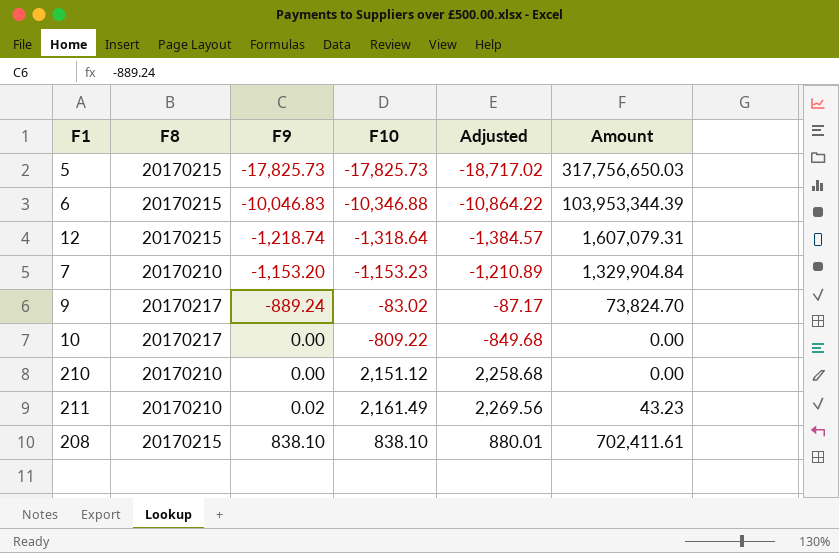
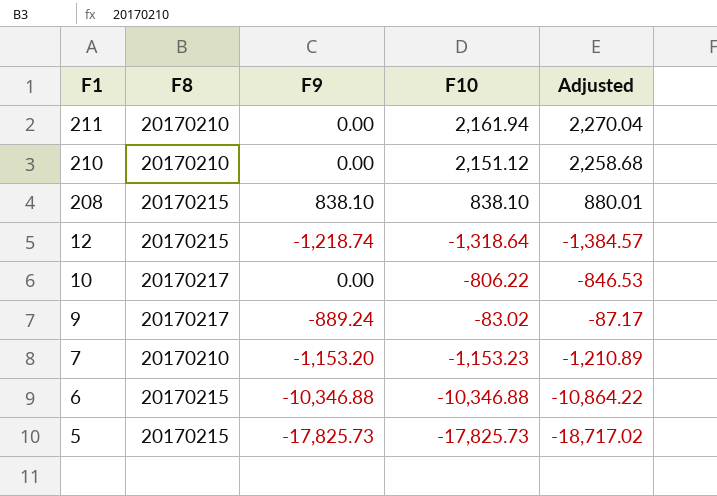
row order: F9 ascending -> F1 descending
column Amount | formula: [F9] * [F10] -> none
211 | F9: 0.02 -> 0.00
211 | F10: 2,161.49 -> 2,161.94
211 | Adjusted: 2,269.56 -> 2,270.04
10 | F10: -809.22 -> -806.22
10 | Adjusted: -849.68 -> -846.53
6 | F9: -10,046.83 -> -10,346.88

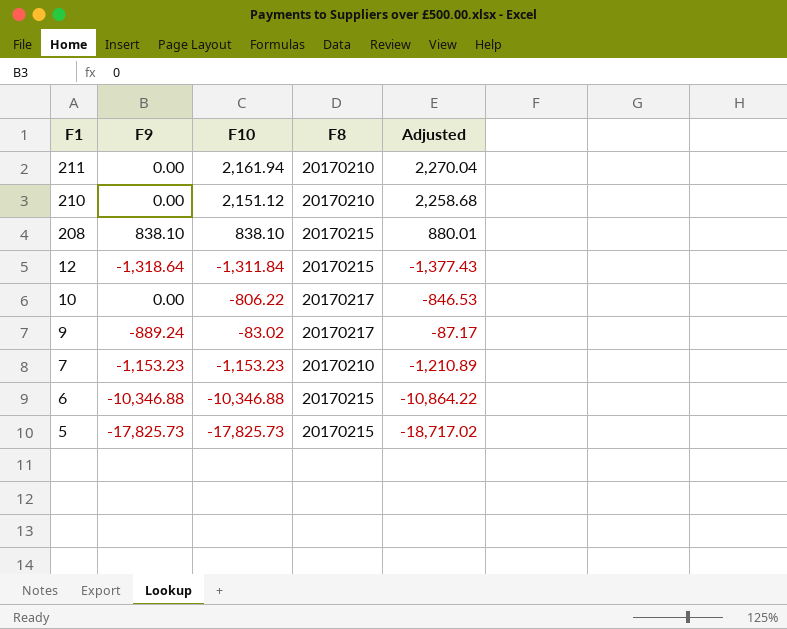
column F8 | position: 2 -> 4
12 | F9: -1,218.74 -> -1,318.64
12 | F10: -1,318.64 -> -1,311.84
12 | Adjusted: -1,384.57 -> -1,377.43
7 | F9: -1,153.20 -> -1,153.23

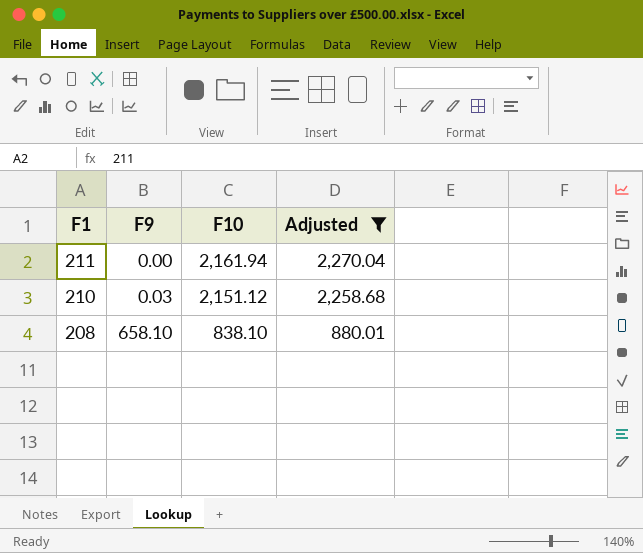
filter: none -> Adjusted >= 880.01
column F8 | position: 4 -> none
210 | F9: 0.00 -> 0.03
208 | F9: 838.10 -> 658.10

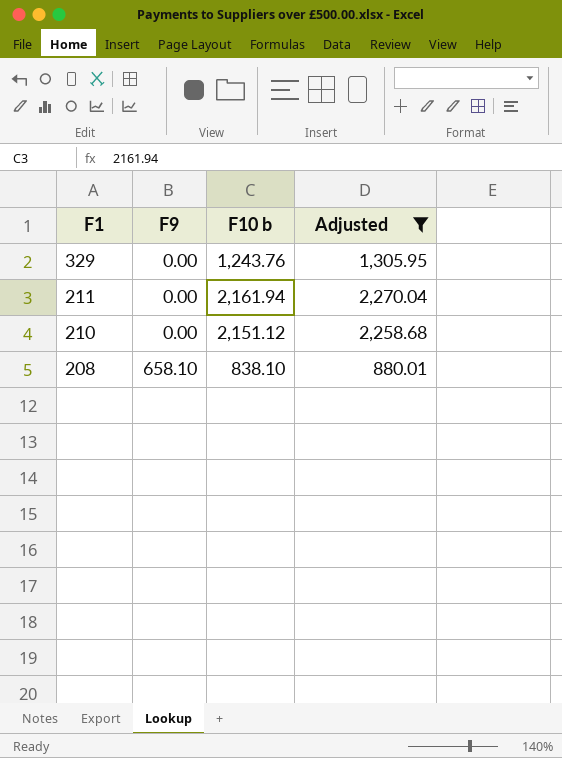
column name: F10 -> F10 b
row 329: none -> 0.00 | 1,243.76 | 1,305.95
210 | F9: 0.03 -> 0.00

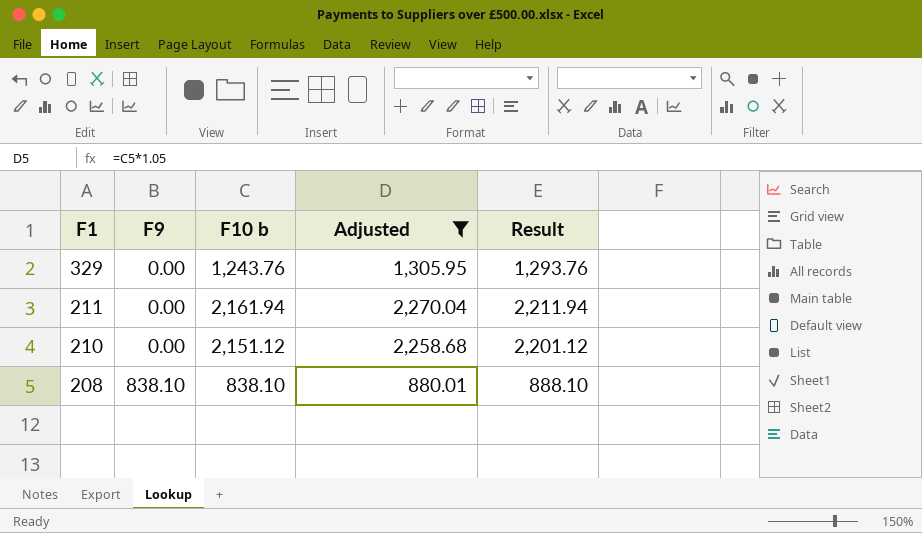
column Result | formula: none -> [F10 b] + 50
208 | F9: 658.10 -> 838.10

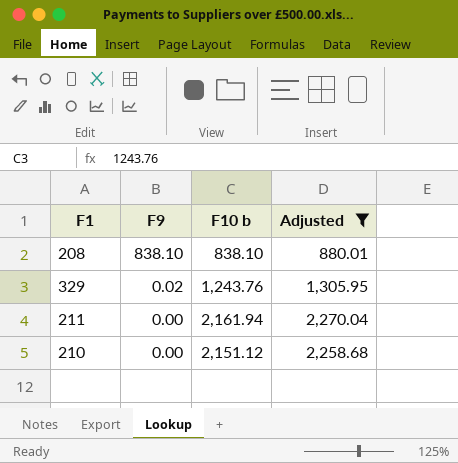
row order: F1 descending -> F9 descending
column Result | formula: [F10 b] + 50 -> none
329 | F9: 0.00 -> 0.02

